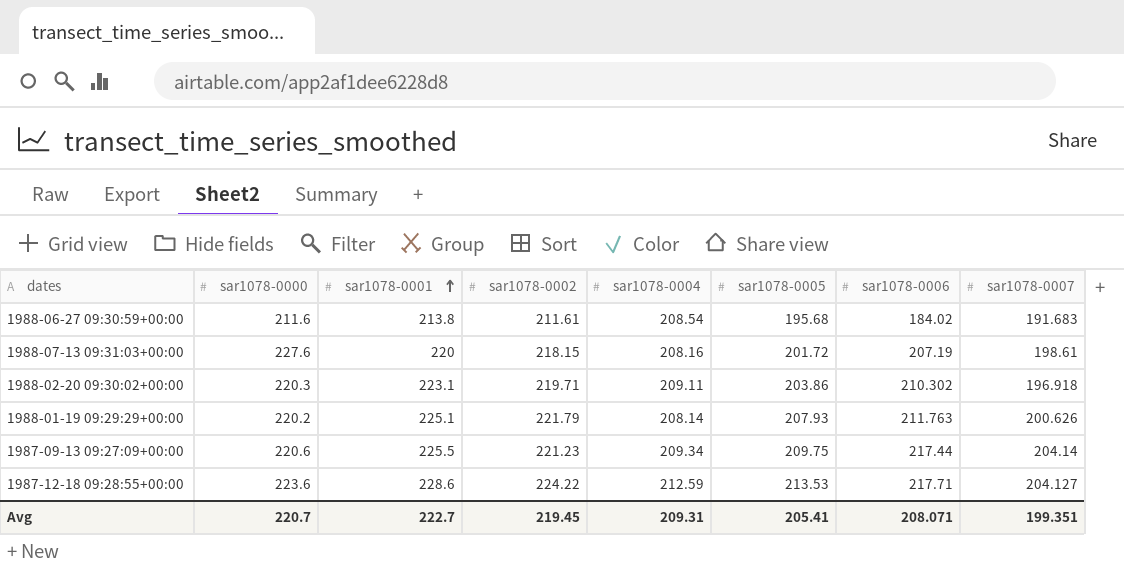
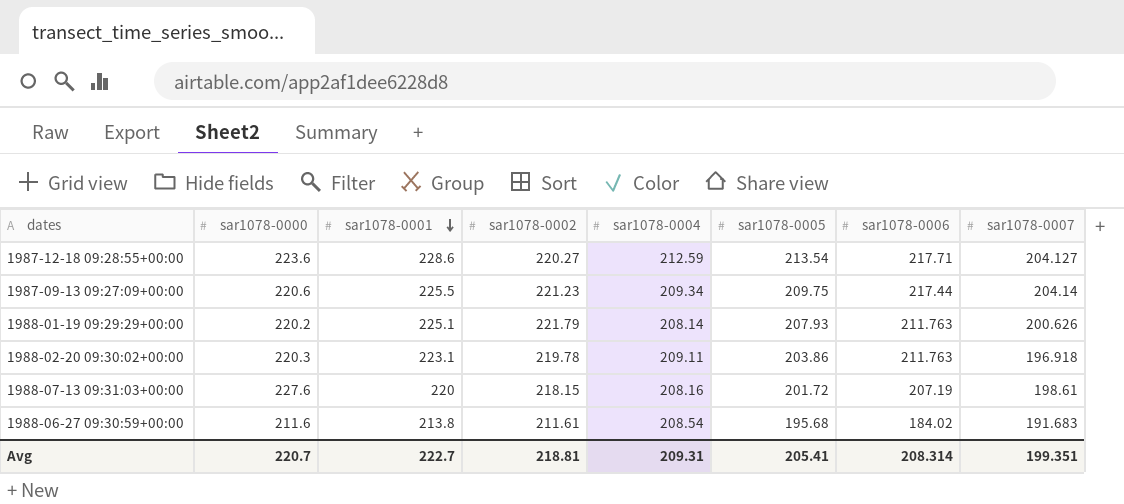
row order: sar1078-0001 ascending -> sar1078-0001 descending
1987-12-18 09:28:55+00:00 | sar1078-0002: 224.22 -> 220.27
1987-12-18 09:28:55+00:00 | sar1078-0005: 213.53 -> 213.54
1988-02-20 09:30:02+00:00 | sar1078-0002: 219.71 -> 219.78
1988-02-20 09:30:02+00:00 | sar1078-0006: 210.302 -> 211.763
Avg | sar1078-0002: 219.45 -> 218.81
Avg | sar1078-0006: 208.071 -> 208.314

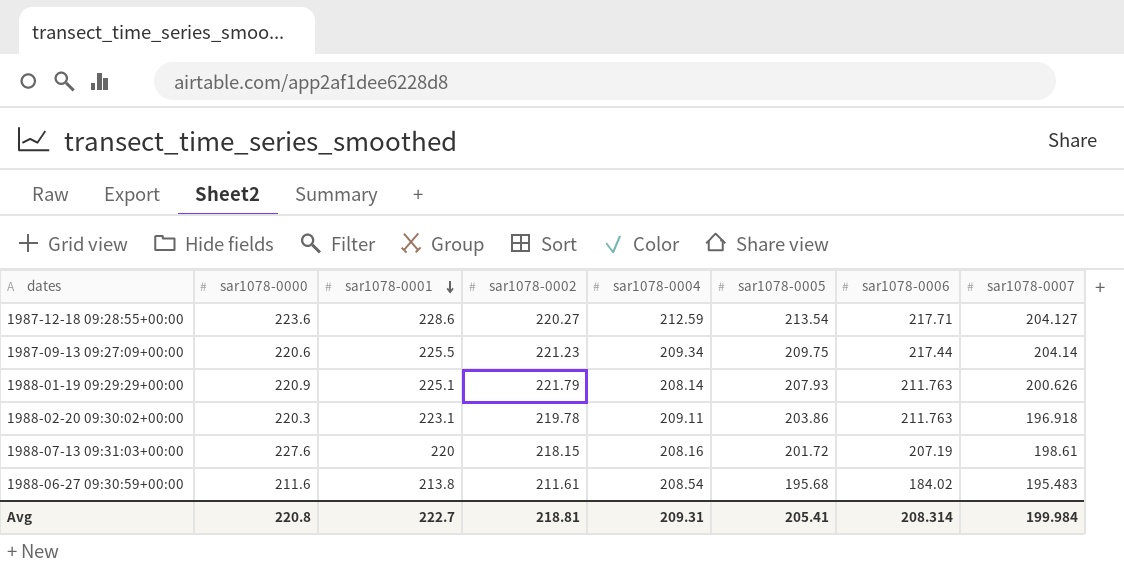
1988-01-19 09:29:29+00:00 | sar1078-0000: 220.2 -> 220.9
1988-06-27 09:30:59+00:00 | sar1078-0007: 191.683 -> 195.483
Avg | sar1078-0000: 220.7 -> 220.8
Avg | sar1078-0007: 199.351 -> 199.984

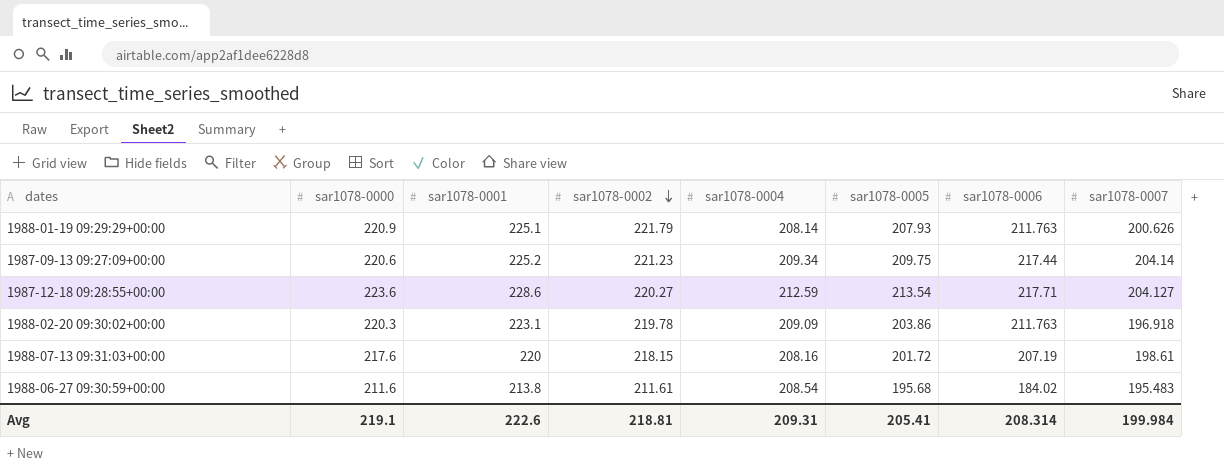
row order: sar1078-0001 descending -> sar1078-0002 descending
1987-09-13 09:27:09+00:00 | sar1078-0001: 225.5 -> 225.2
1988-02-20 09:30:02+00:00 | sar1078-0004: 209.11 -> 209.09
1988-07-13 09:31:03+00:00 | sar1078-0000: 227.6 -> 217.6
Avg | sar1078-0000: 220.8 -> 219.1
Avg | sar1078-0001: 222.7 -> 222.6

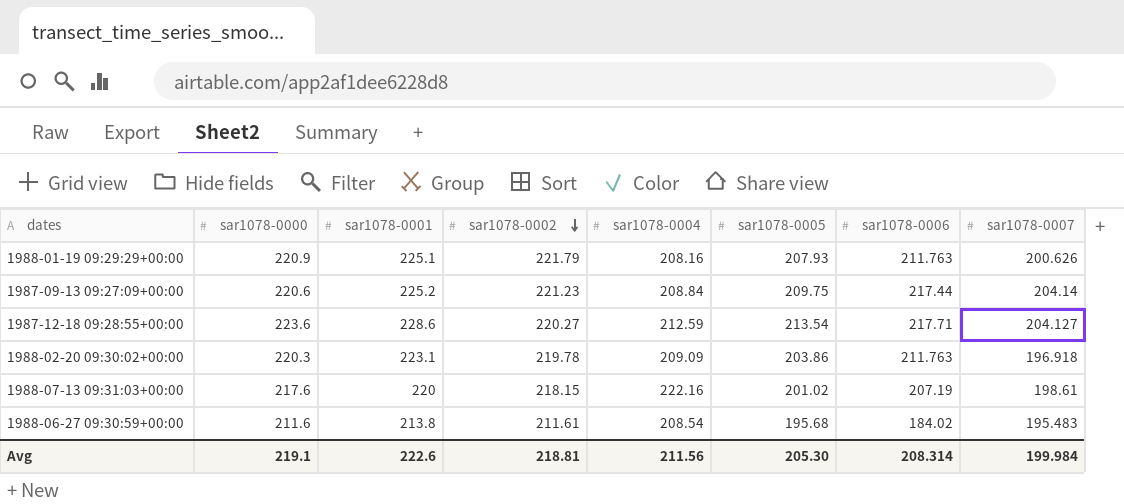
1988-01-19 09:29:29+00:00 | sar1078-0004: 208.14 -> 208.16
1987-09-13 09:27:09+00:00 | sar1078-0004: 209.34 -> 208.84
1988-07-13 09:31:03+00:00 | sar1078-0004: 208.16 -> 222.16
1988-07-13 09:31:03+00:00 | sar1078-0005: 201.72 -> 201.02
Avg | sar1078-0004: 209.31 -> 211.56
Avg | sar1078-0005: 205.41 -> 205.30

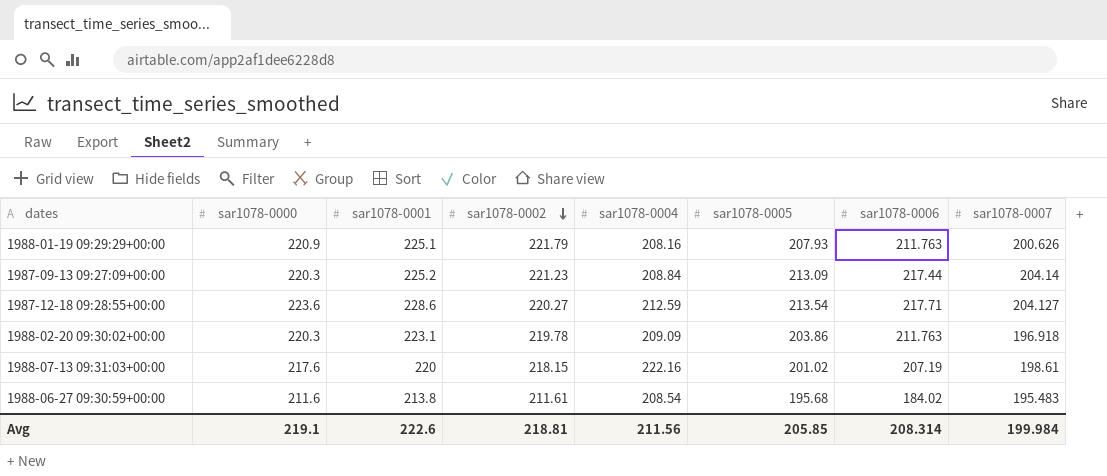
1987-09-13 09:27:09+00:00 | sar1078-0000: 220.6 -> 220.3
1987-09-13 09:27:09+00:00 | sar1078-0005: 209.75 -> 213.09
Avg | sar1078-0005: 205.30 -> 205.85

